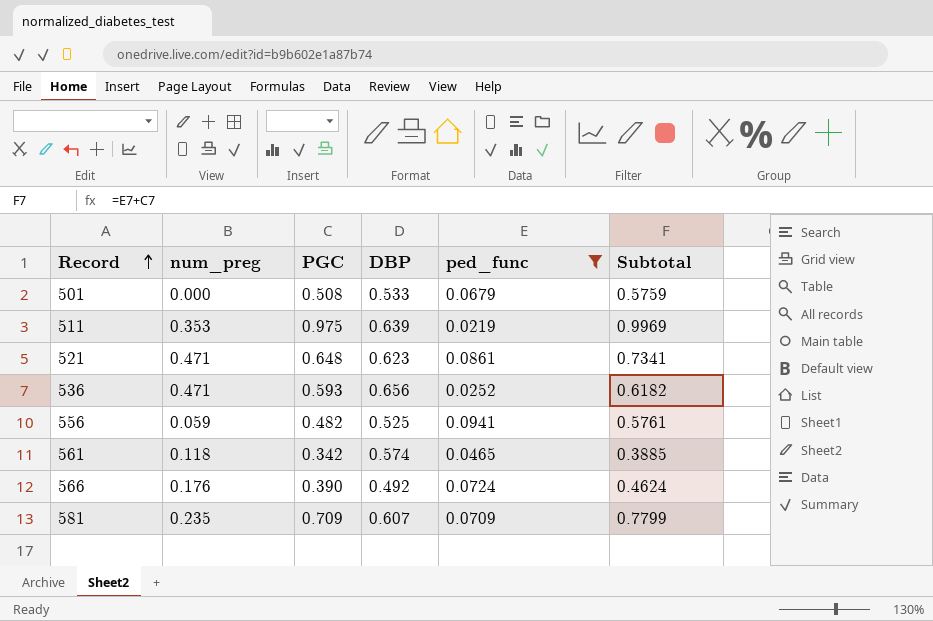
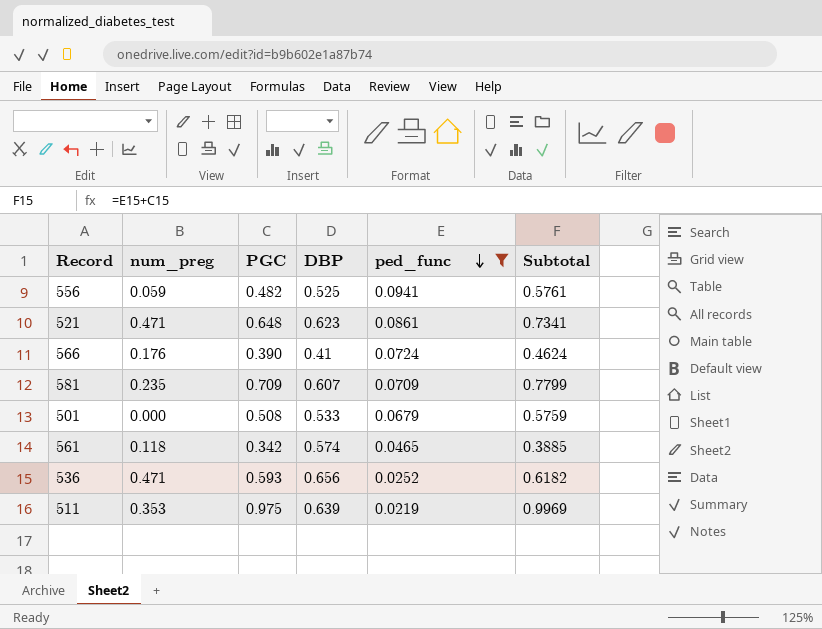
row order: Record ascending -> ped_func descending
566 | DBP: 0.492 -> 0.41

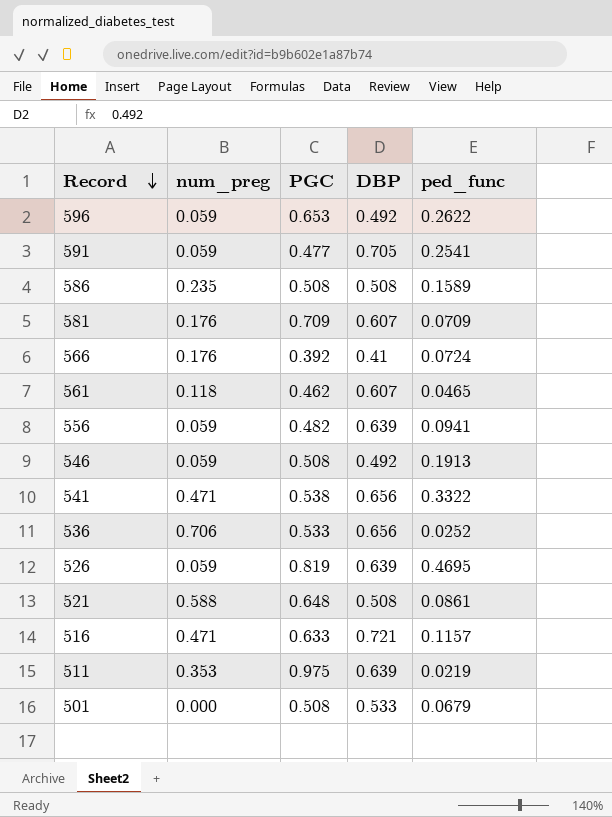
filter: ped_func <= 0.0941 -> none
row order: ped_func descending -> Record descending
column Subtotal | formula: [PGC] + [ped_func] -> none
581 | num_preg: 0.235 -> 0.176
566 | PGC: 0.390 -> 0.392
561 | PGC: 0.342 -> 0.462
561 | DBP: 0.574 -> 0.607
556 | DBP: 0.525 -> 0.639
536 | num_preg: 0.471 -> 0.706
536 | PGC: 0.593 -> 0.533
521 | num_preg: 0.471 -> 0.588
521 | DBP: 0.623 -> 0.508

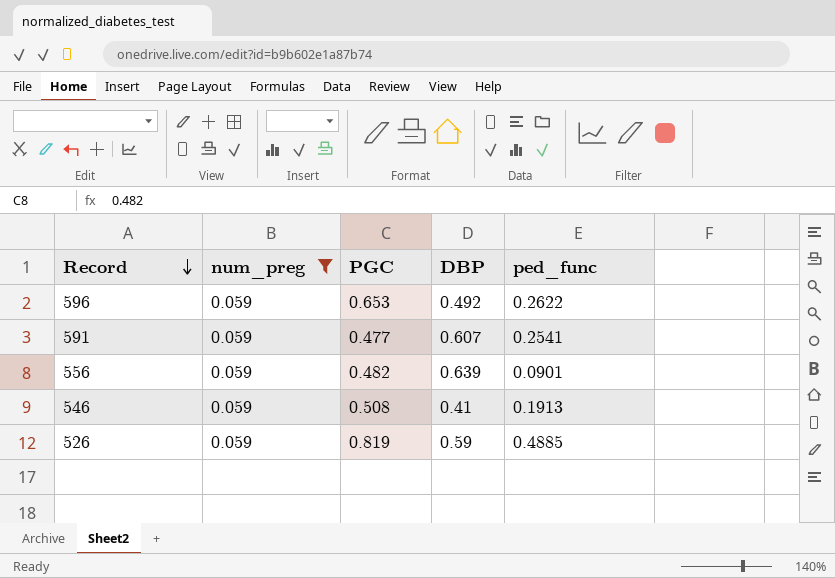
filter: none -> num_preg = 0.059
591 | DBP: 0.705 -> 0.607
556 | ped_func: 0.0941 -> 0.0901
546 | DBP: 0.492 -> 0.41
526 | DBP: 0.639 -> 0.59
526 | ped_func: 0.4695 -> 0.4885

